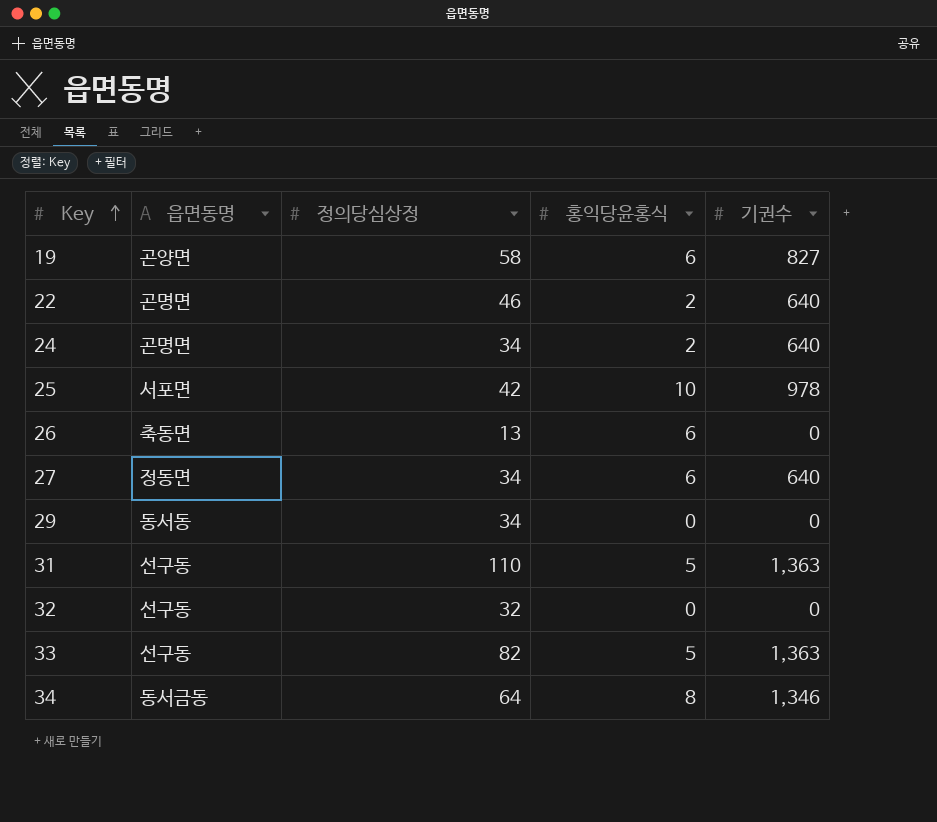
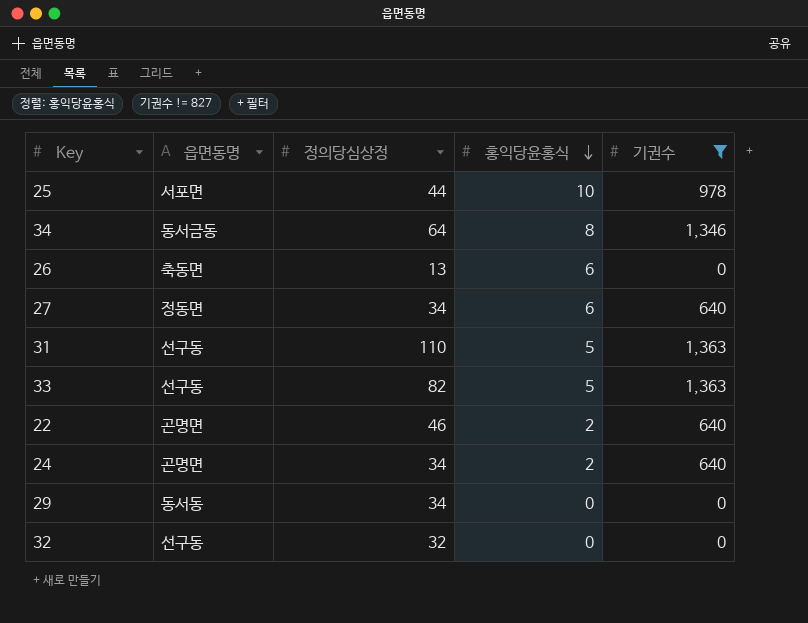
filter: none -> 기권수 != 827
row order: Key ascending -> 홍익당윤홍식 descending
25 | 정의당심상정: 42 -> 44

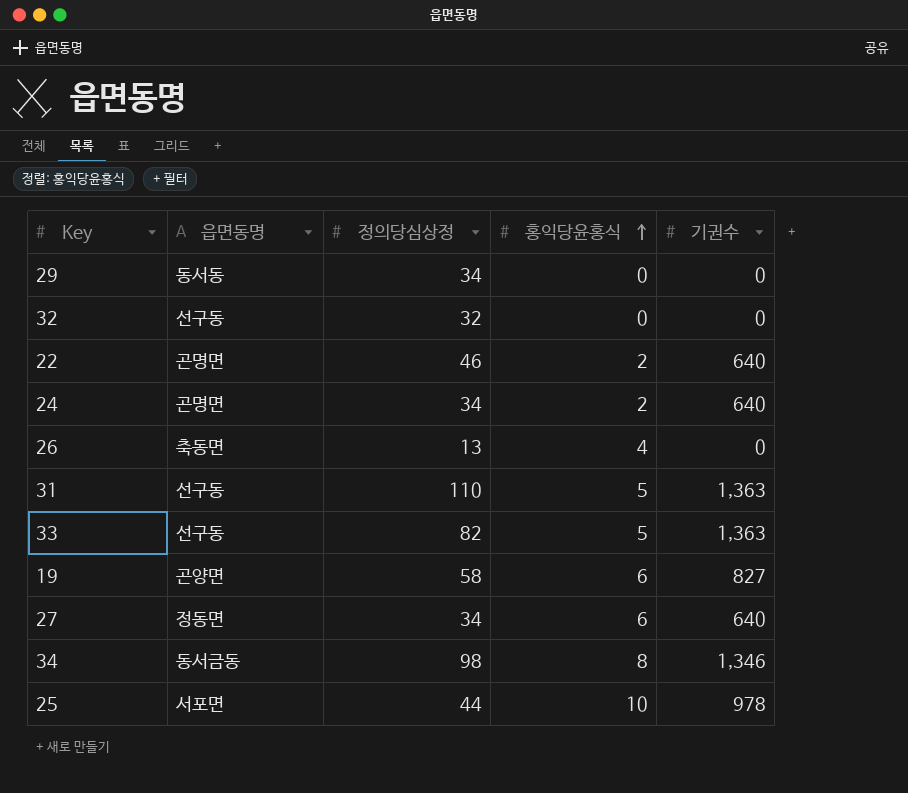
filter: 기권수 != 827 -> none
row order: 홍익당윤홍식 descending -> 홍익당윤홍식 ascending
26 | 홍익당윤홍식: 6 -> 4
34 | 정의당심상정: 64 -> 98

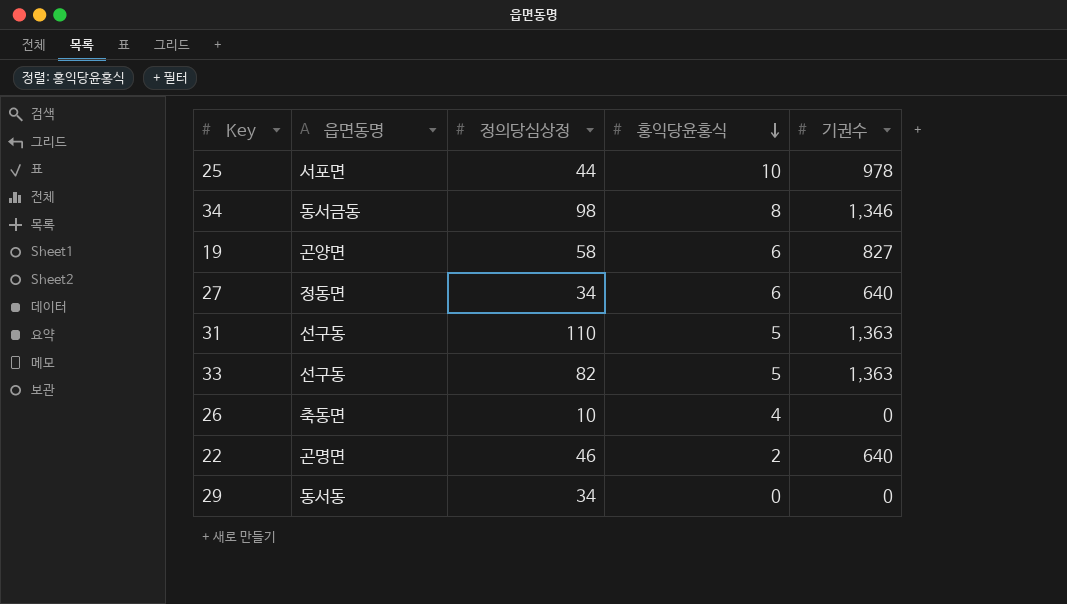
row order: 홍익당윤홍식 ascending -> 홍익당윤홍식 descending
row 32: 선구동 | 32 | 0 | 0 -> none
row 24: 곤명면 | 34 | 2 | 640 -> none
26 | 정의당심상정: 13 -> 10

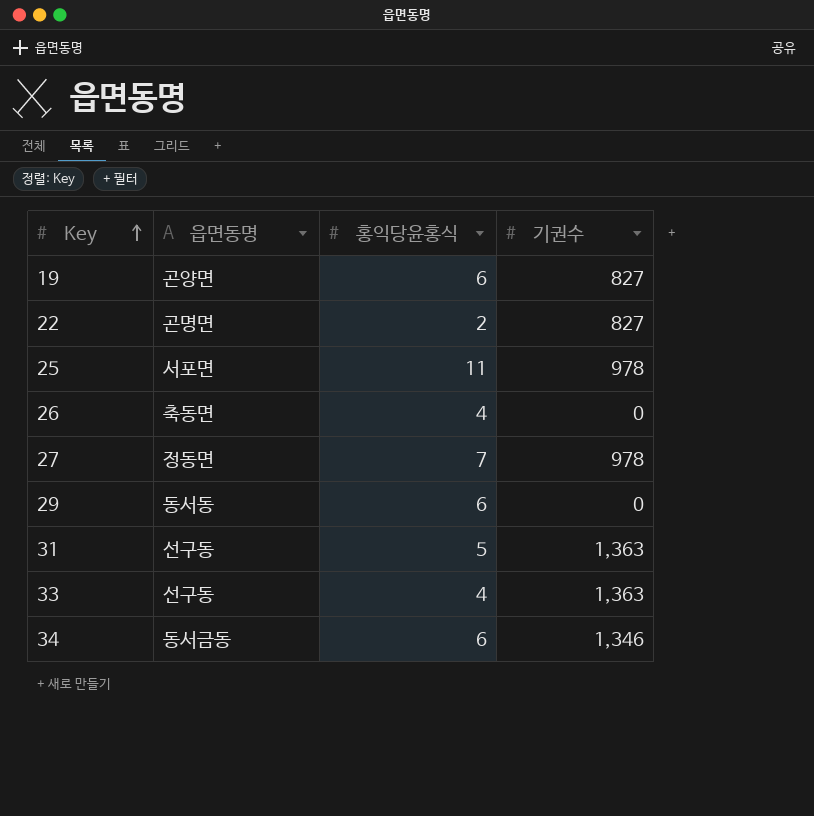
row order: 홍익당윤홍식 descending -> Key ascending
column 정의당심상정 | position: 3 -> none
22 | 기권수: 640 -> 827
25 | 홍익당윤홍식: 10 -> 11
27 | 홍익당윤홍식: 6 -> 7
27 | 기권수: 640 -> 978
29 | 홍익당윤홍식: 0 -> 6
33 | 홍익당윤홍식: 5 -> 4
34 | 홍익당윤홍식: 8 -> 6

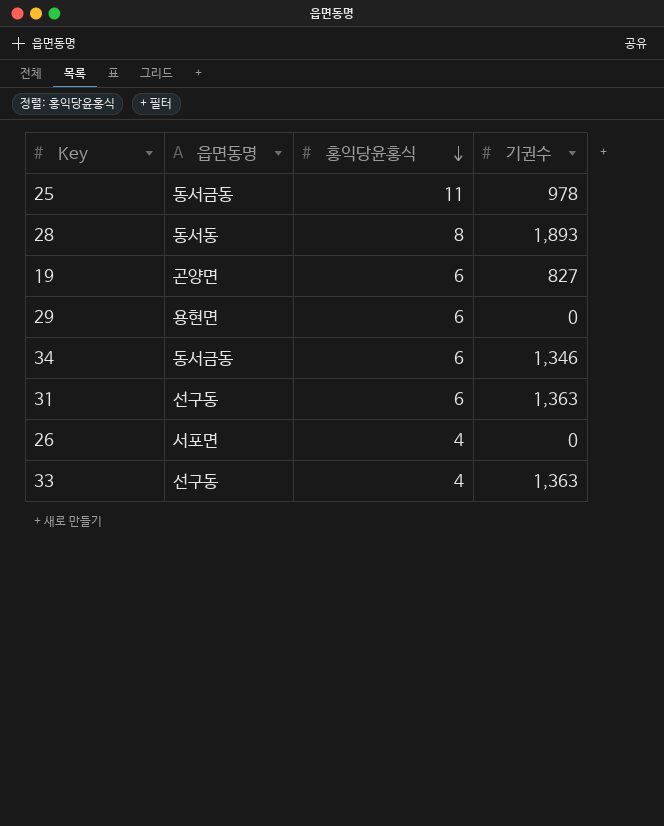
row order: Key ascending -> 홍익당윤홍식 descending
row 22: 곤명면 | 2 | 827 -> none
row 27: 정동면 | 7 | 978 -> none
25 | 읍면동명: 서포면 -> 동서금동
row 28: none -> 동서동 | 8 | 1,893
29 | 읍면동명: 동서동 -> 용현면
31 | 홍익당윤홍식: 5 -> 6
26 | 읍면동명: 축동면 -> 서포면

